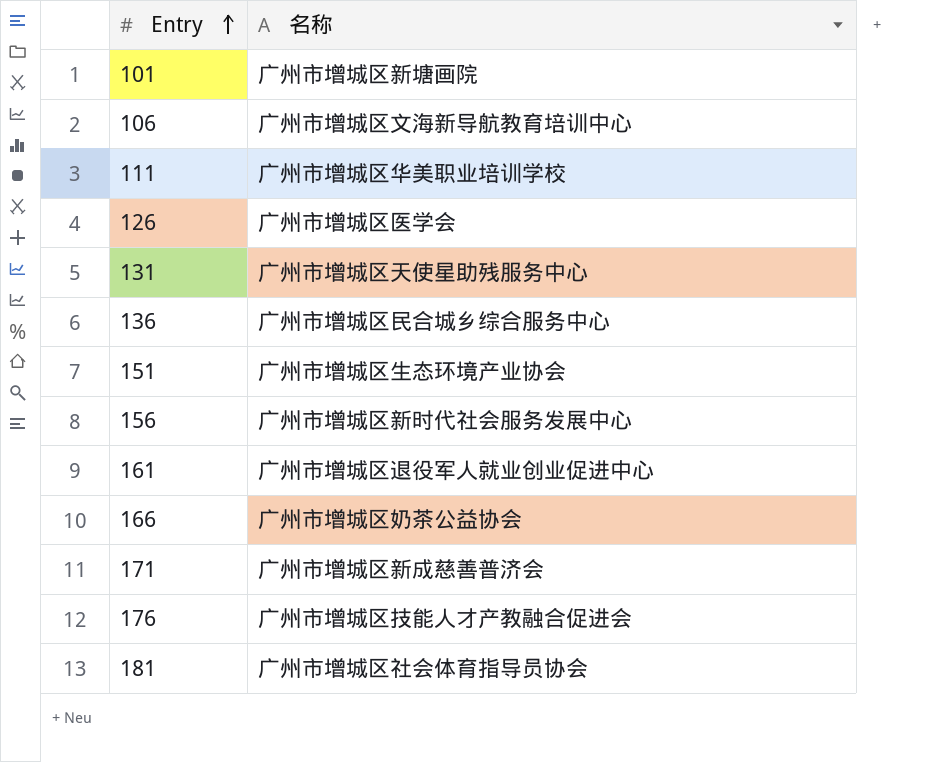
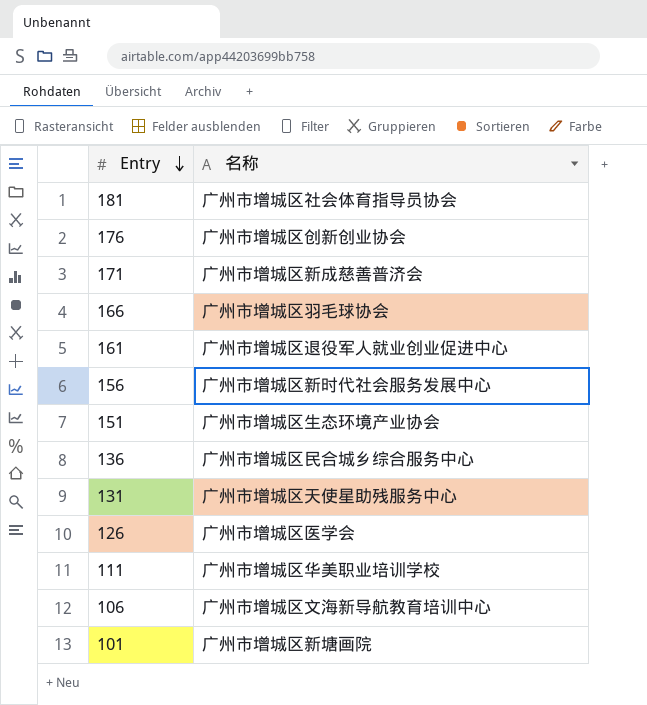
row order: Entry ascending -> Entry descending
176 | 名称: 广州市增城区技能人才产教融合促进会 -> 广州市增城区创新创业协会
166 | 名称: 广州市增城区奶茶公益协会 -> 广州市增城区羽毛球协会

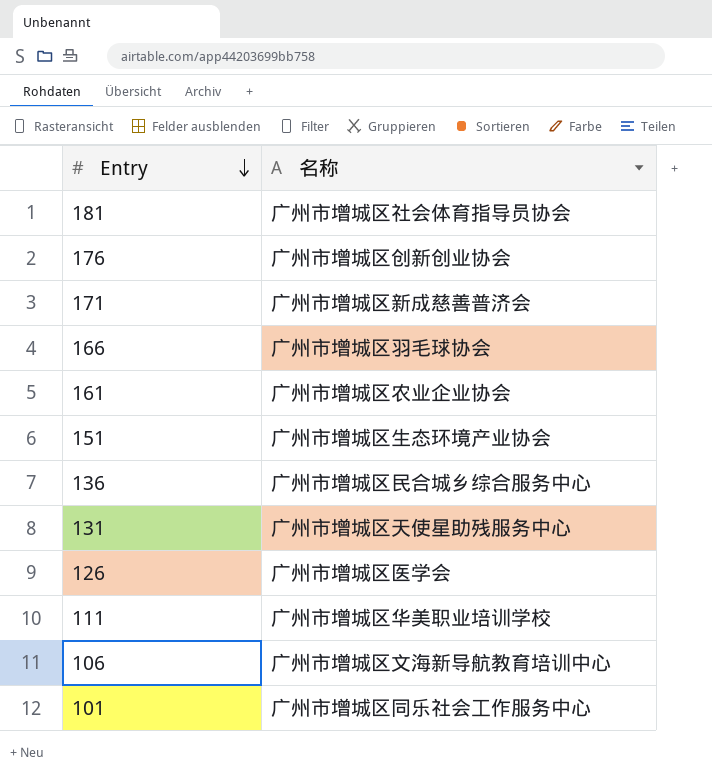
row 156: 广州市增城区新时代社会服务发展中心 -> none
161 | 名称: 广州市增城区退役军人就业创业促进中心 -> 广州市增城区农业企业协会
101 | 名称: 广州市增城区新塘画院 -> 广州市增城区同乐社会工作服务中心

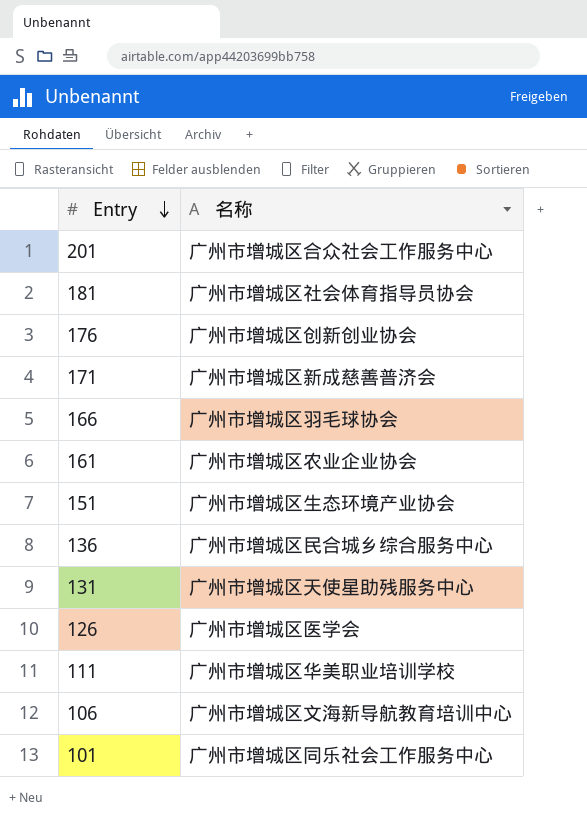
row 201: none -> 广州市增城区合众社会工作服务中心

